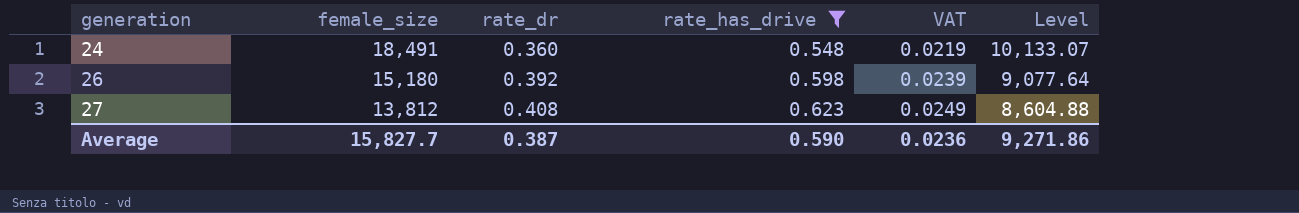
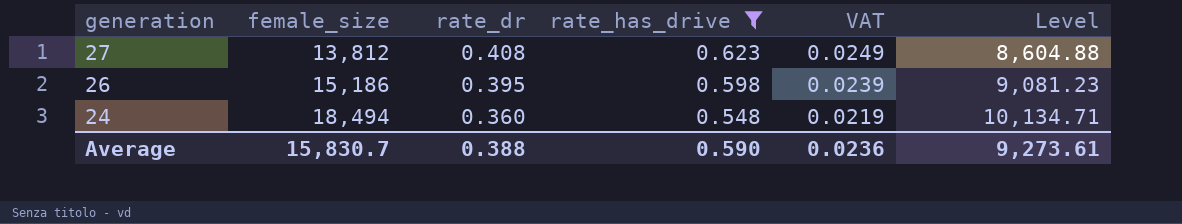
row order: generation ascending -> generation descending
26 | female_size: 15,180 -> 15,186
26 | rate_dr: 0.392 -> 0.395
26 | Level: 9,077.64 -> 9,081.23
24 | female_size: 18,491 -> 18,494
24 | Level: 10,133.07 -> 10,134.71
Average | female_size: 15,827.7 -> 15,830.7
Average | rate_dr: 0.387 -> 0.388
Average | Level: 9,271.86 -> 9,273.61

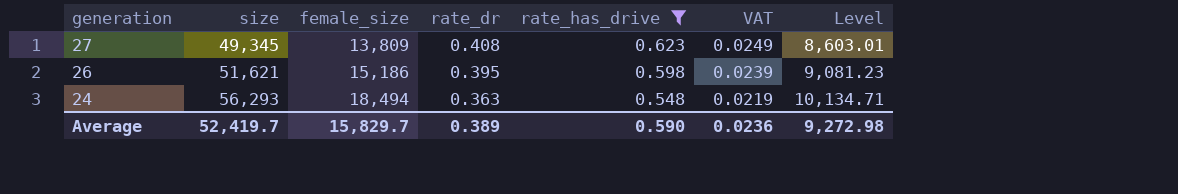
column size | position: none -> 2
27 | female_size: 13,812 -> 13,809
27 | Level: 8,604.88 -> 8,603.01
24 | rate_dr: 0.360 -> 0.363
Average | female_size: 15,830.7 -> 15,829.7
Average | rate_dr: 0.388 -> 0.389
Average | Level: 9,273.61 -> 9,272.98

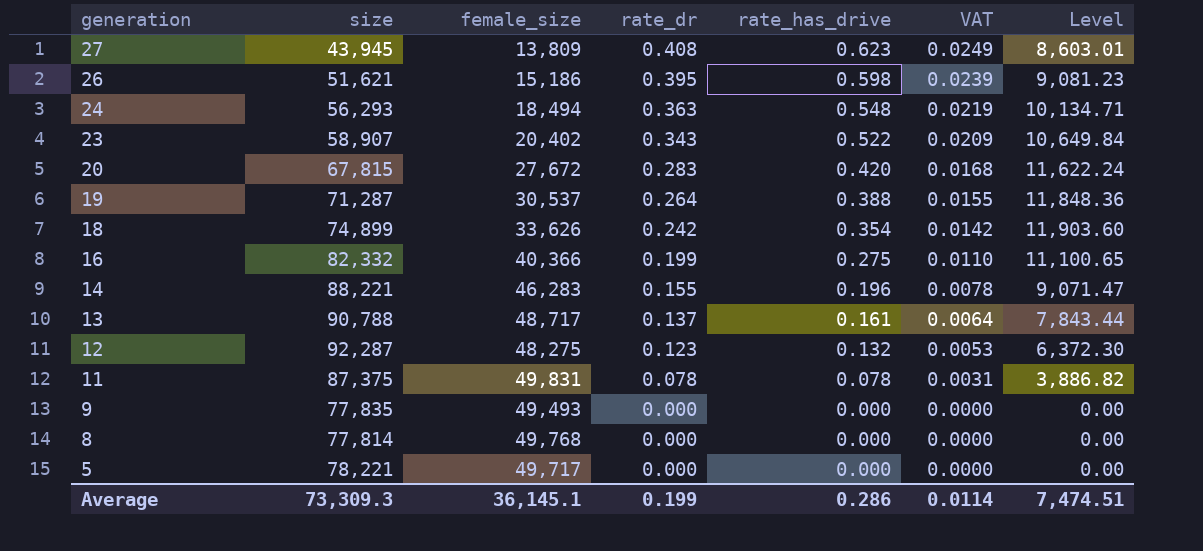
filter: rate_has_drive >= 0.548 -> none
27 | size: 49,345 -> 43,945
Average | size: 52,419.7 -> 73,309.3
Average | female_size: 15,829.7 -> 36,145.1
Average | rate_dr: 0.389 -> 0.199
Average | rate_has_drive: 0.590 -> 0.286
Average | VAT: 0.0236 -> 0.0114
Average | Level: 9,272.98 -> 7,474.51

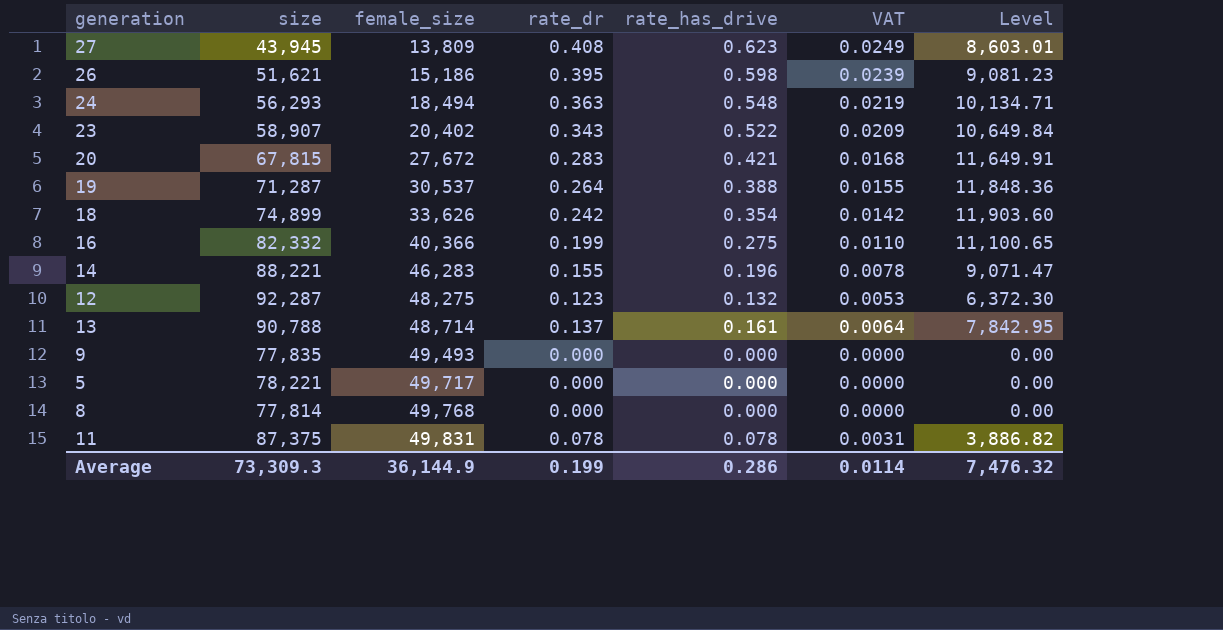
row order: generation descending -> female_size ascending
20 | rate_has_drive: 0.420 -> 0.421
20 | Level: 11,622.24 -> 11,649.91
13 | female_size: 48,717 -> 48,714
13 | Level: 7,843.44 -> 7,842.95
Average | female_size: 36,145.1 -> 36,144.9
Average | Level: 7,474.51 -> 7,476.32

